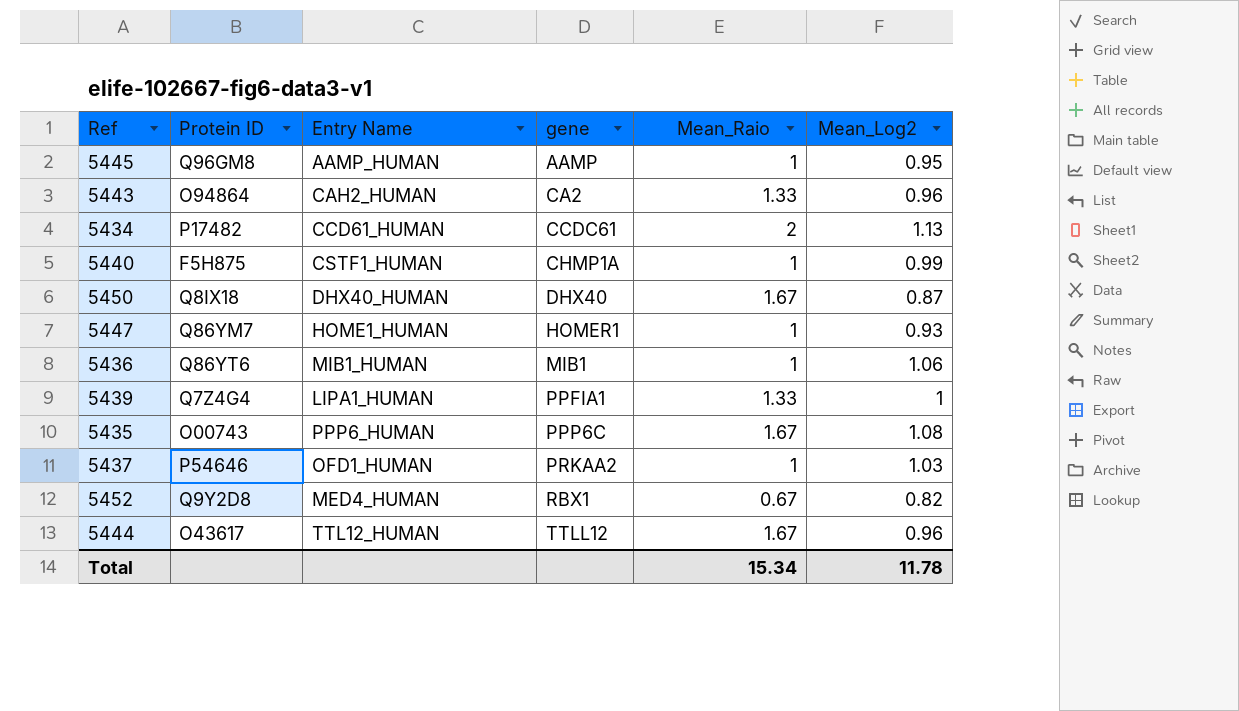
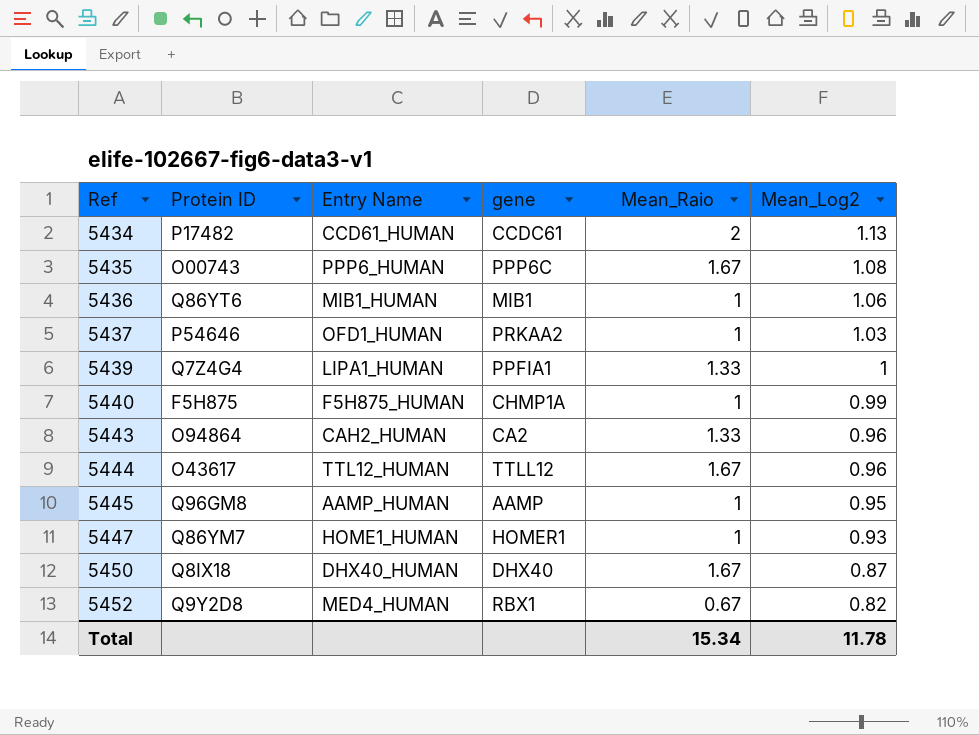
row order: gene ascending -> Ref ascending
5440 | Entry Name: CSTF1_HUMAN -> F5H875_HUMAN

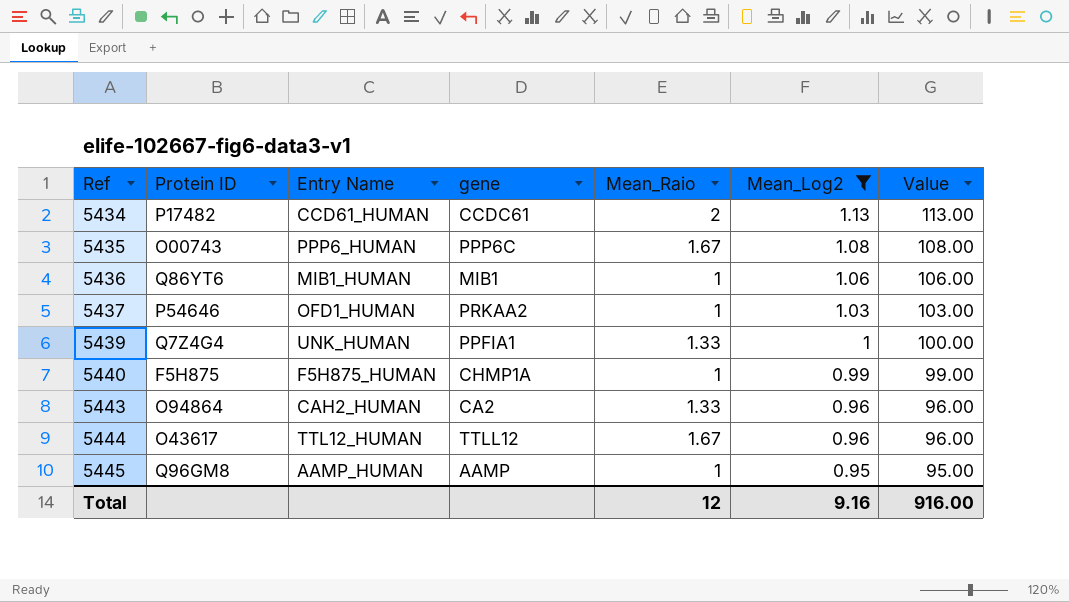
filter: none -> Mean_Log2 >= 0.95
column Value | formula: none -> [Mean_Log2] * 100
5439 | Entry Name: LIPA1_HUMAN -> UNK_HUMAN
Total | Mean_Raio: 15.34 -> 12
Total | Mean_Log2: 11.78 -> 9.16

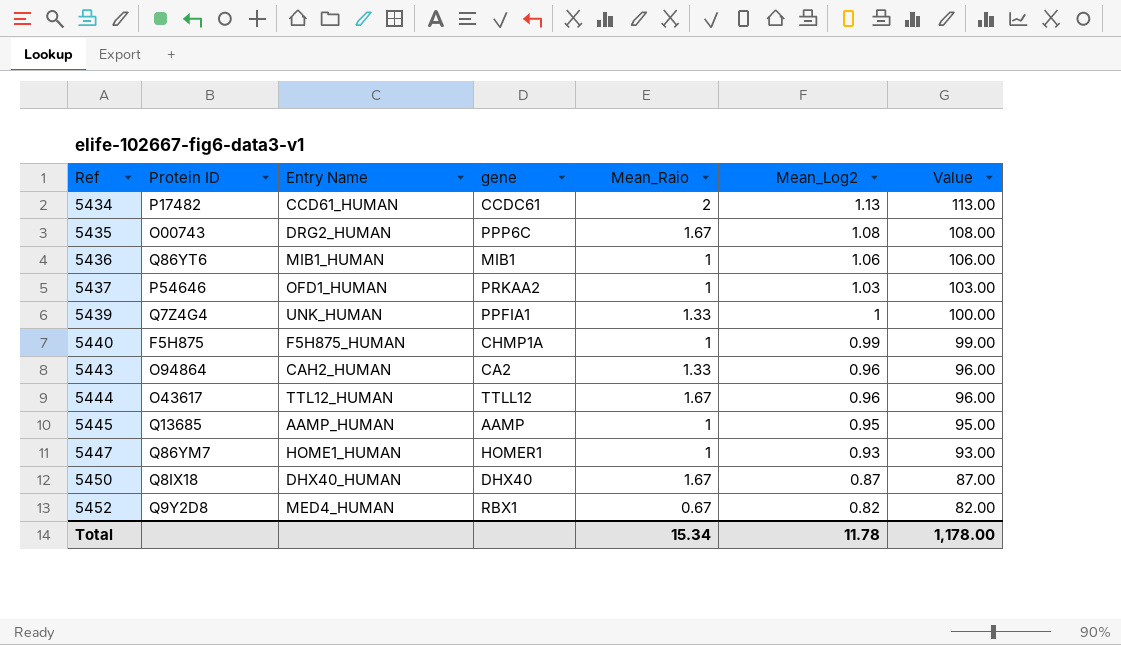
filter: Mean_Log2 >= 0.95 -> none
5435 | Entry Name: PPP6_HUMAN -> DRG2_HUMAN
5445 | Protein ID: Q96GM8 -> Q13685
Total | Mean_Raio: 12 -> 15.34
Total | Mean_Log2: 9.16 -> 11.78
Total | Value: 916.00 -> 1,178.00

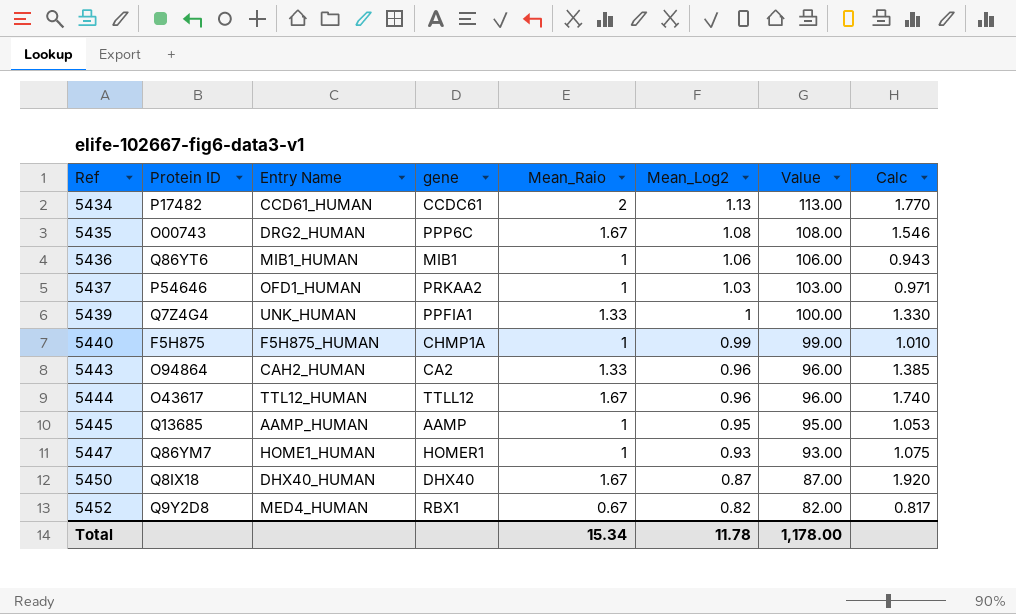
column Calc | formula: none -> [Mean_Raio] / [Mean_Log2]

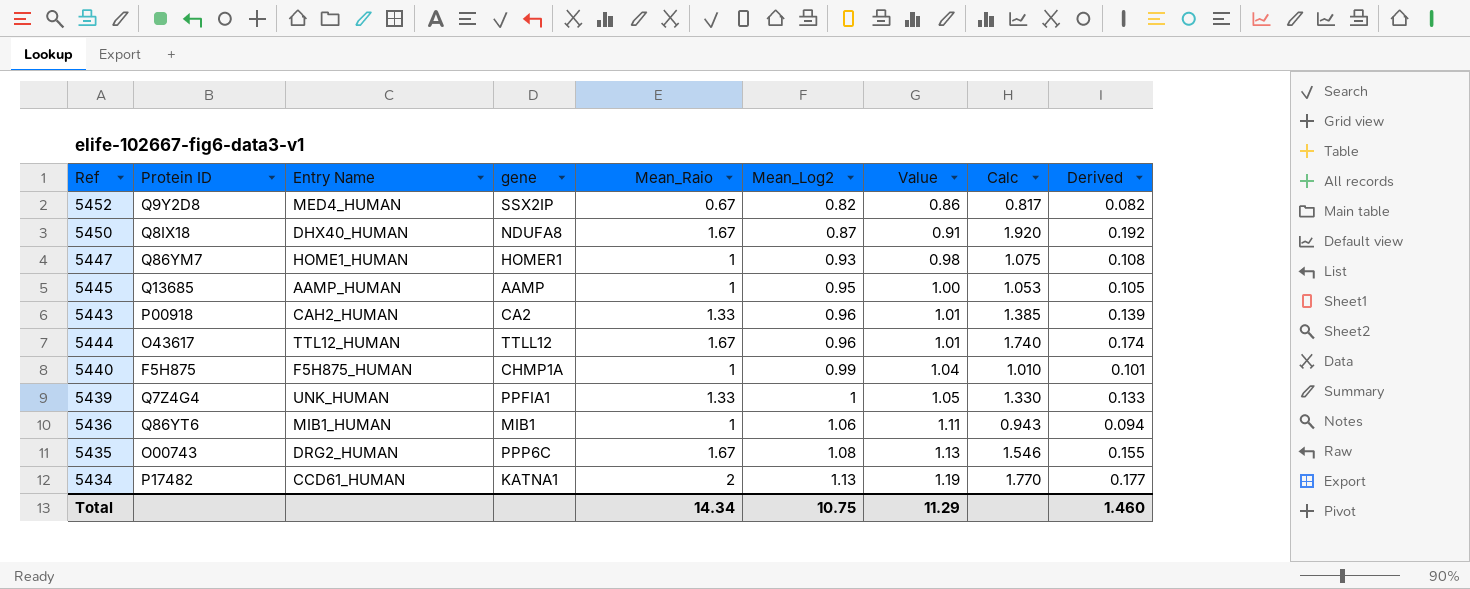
row order: Ref ascending -> Mean_Log2 ascending
column Value | formula: [Mean_Log2] * 100 -> [Mean_Log2] * 1.05
column Derived | formula: none -> [Calc] * 0.1
row 5437: P54646 | OFD1_HUMAN | PRKAA2 | 1 | 1.03 | 103.00 | 0.971 -> none
5452 | gene: RBX1 -> SSX2IP
5450 | gene: DHX40 -> NDUFA8
5443 | Protein ID: O94864 -> P00918
5434 | gene: CCDC61 -> KATNA1
Total | Mean_Raio: 15.34 -> 14.34
Total | Mean_Log2: 11.78 -> 10.75
Total | Value: 1,178.00 -> 11.29

